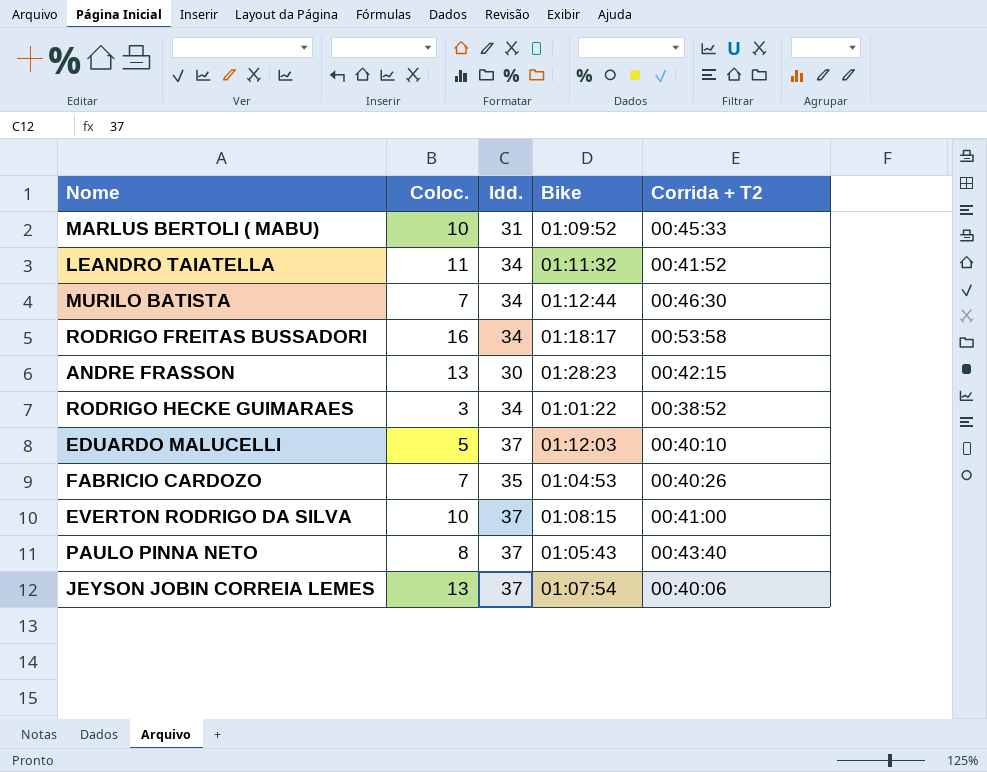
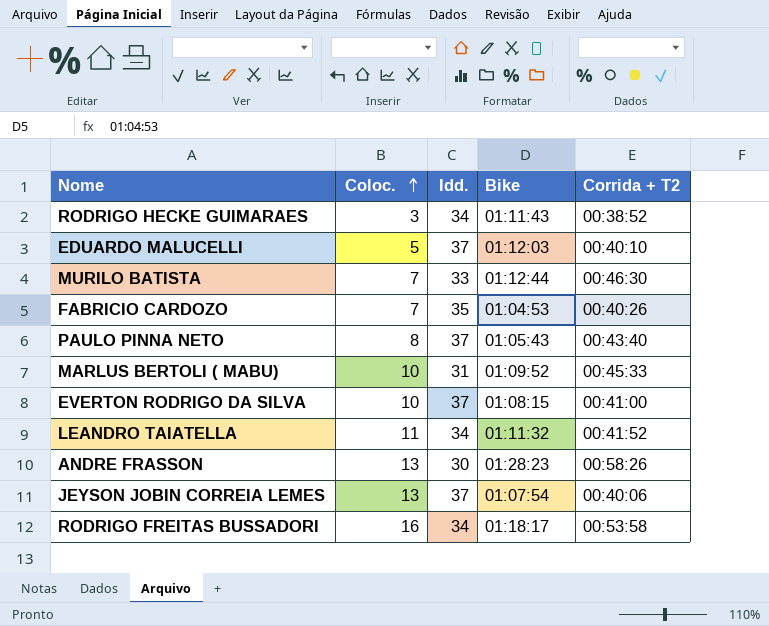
row order: none -> Coloc. ascending
RODRIGO HECKE GUIMARAES | Bike: 01:01:22 -> 01:11:43
MURILO BATISTA | Idd.: 34 -> 33
ANDRE FRASSON | Corrida + T2: 00:42:15 -> 00:58:26

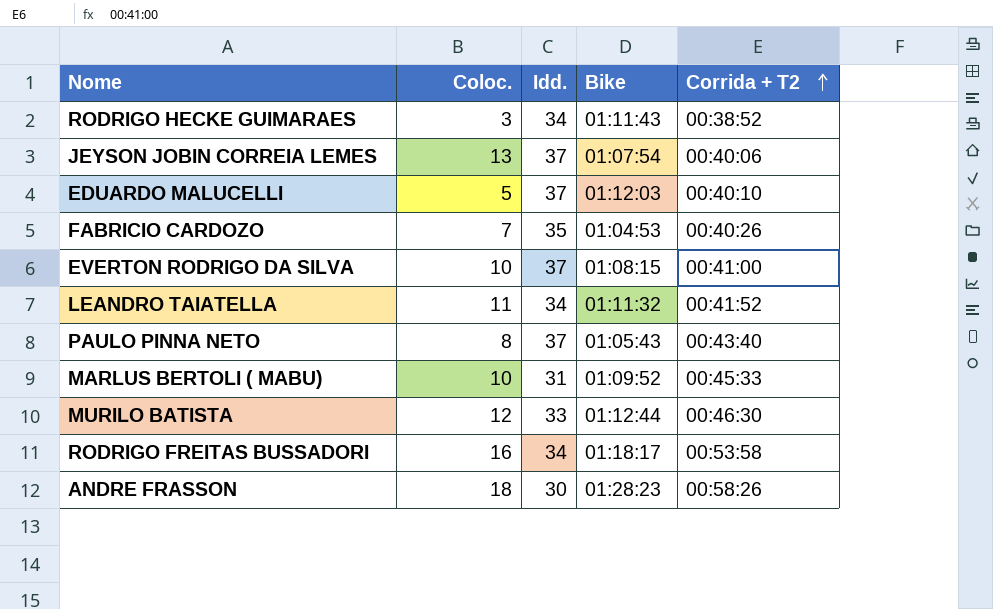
row order: Coloc. ascending -> Corrida + T2 ascending
MURILO BATISTA | Coloc.: 7 -> 12
ANDRE FRASSON | Coloc.: 13 -> 18

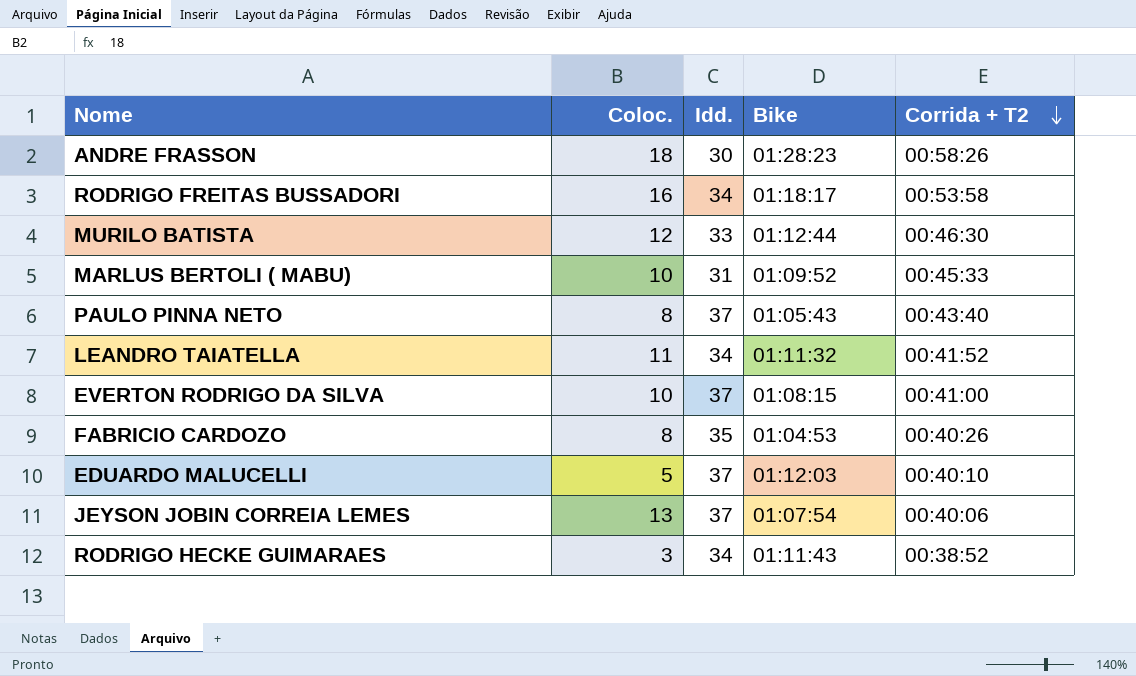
row order: Corrida + T2 ascending -> Corrida + T2 descending
FABRICIO CARDOZO | Coloc.: 7 -> 8

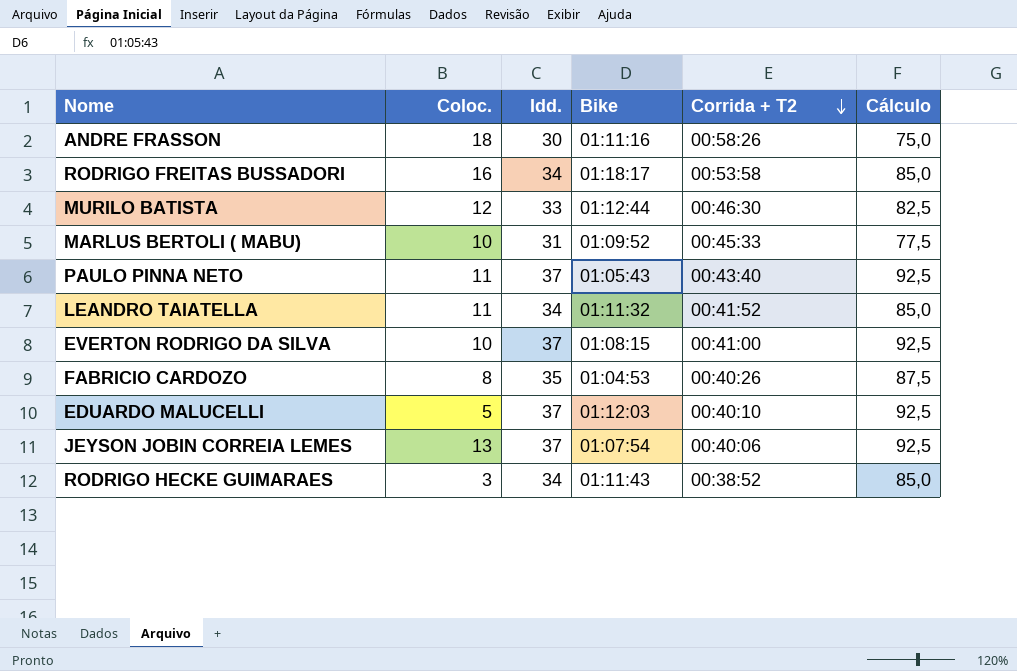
column Cálculo | formula: none -> [Idd.] * 2,5
ANDRE FRASSON | Bike: 01:28:23 -> 01:11:16
PAULO PINNA NETO | Coloc.: 8 -> 11

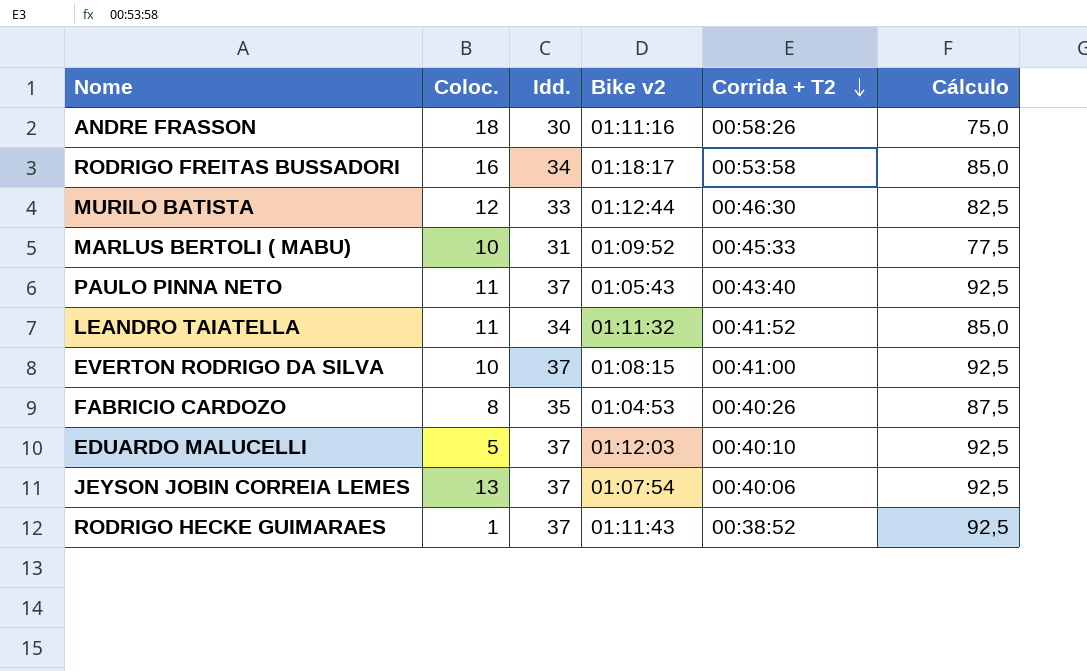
column name: Bike -> Bike v2
RODRIGO HECKE GUIMARAES | Coloc.: 3 -> 1
RODRIGO HECKE GUIMARAES | Idd.: 34 -> 37
RODRIGO HECKE GUIMARAES | Cálculo: 85,0 -> 92,5

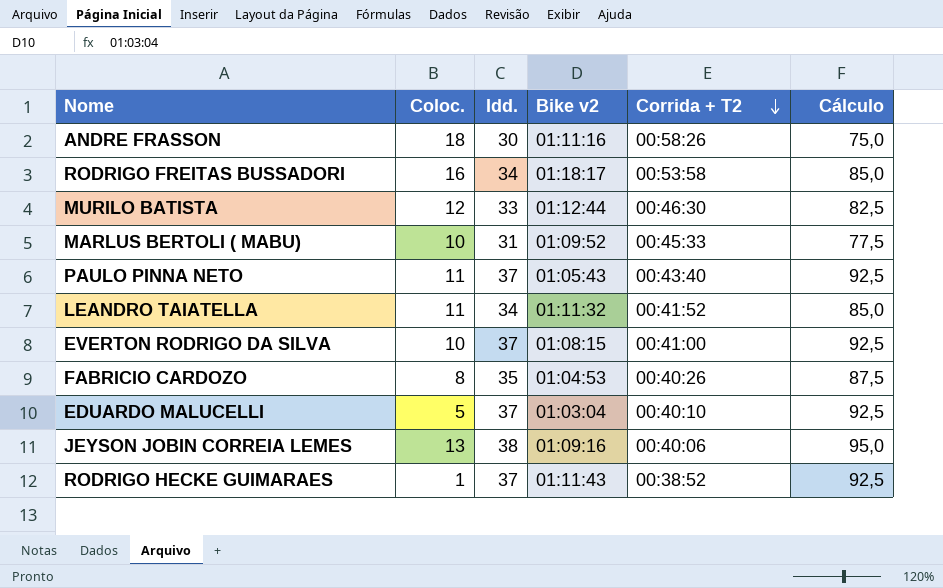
EDUARDO MALUCELLI | Bike v2: 01:12:03 -> 01:03:04
JEYSON JOBIN CORREIA LEMES | Idd.: 37 -> 38
JEYSON JOBIN CORREIA LEMES | Bike v2: 01:07:54 -> 01:09:16
JEYSON JOBIN CORREIA LEMES | Cálculo: 92,5 -> 95,0

